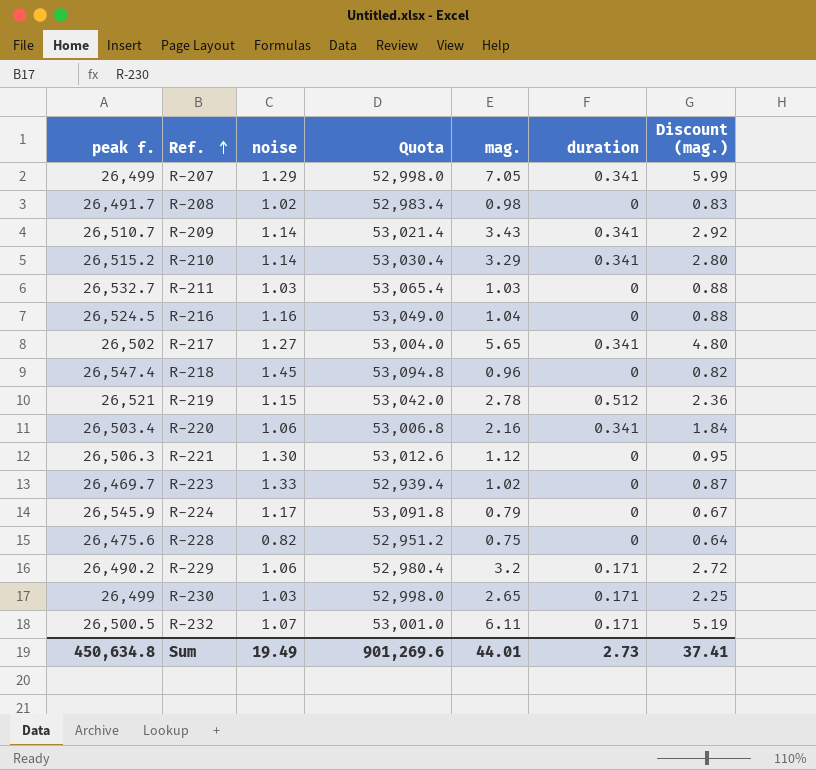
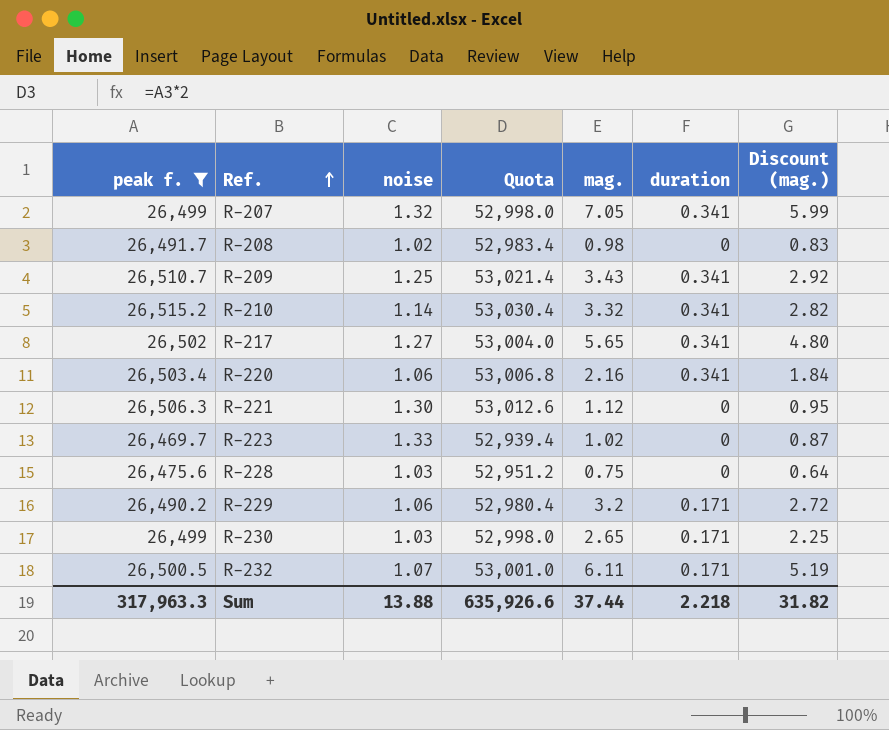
filter: none -> peak f. <= 26,515.2
R-207 | noise: 1.29 -> 1.32
R-209 | noise: 1.14 -> 1.25
R-210 | mag.: 3.29 -> 3.32
R-210 | Discount (mag.): 2.80 -> 2.82
R-228 | noise: 0.82 -> 1.03
Sum | peak f.: 450,634.8 -> 317,963.3
Sum | noise: 19.49 -> 13.88
Sum | Quota: 901,269.6 -> 635,926.6
Sum | mag.: 44.01 -> 37.44
Sum | duration: 2.73 -> 2.218
Sum | Discount (mag.): 37.41 -> 31.82

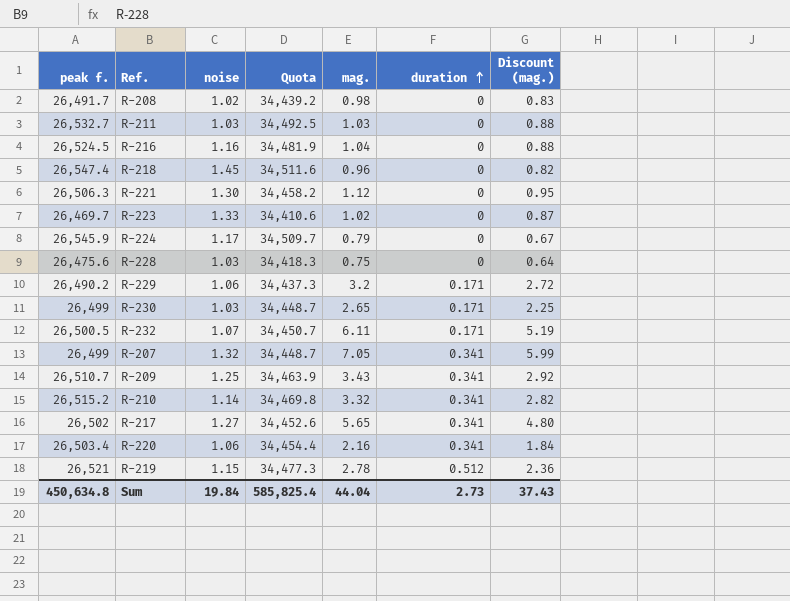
filter: peak f. <= 26,515.2 -> none
row order: Ref. ascending -> duration ascending
column Quota | formula: [peak f.] * 2 -> [peak f.] * 1.3
Sum | peak f.: 317,963.3 -> 450,634.8
Sum | noise: 13.88 -> 19.84
Sum | Quota: 635,926.6 -> 585,825.4
Sum | mag.: 37.44 -> 44.04
Sum | duration: 2.218 -> 2.73
Sum | Discount (mag.): 31.82 -> 37.43

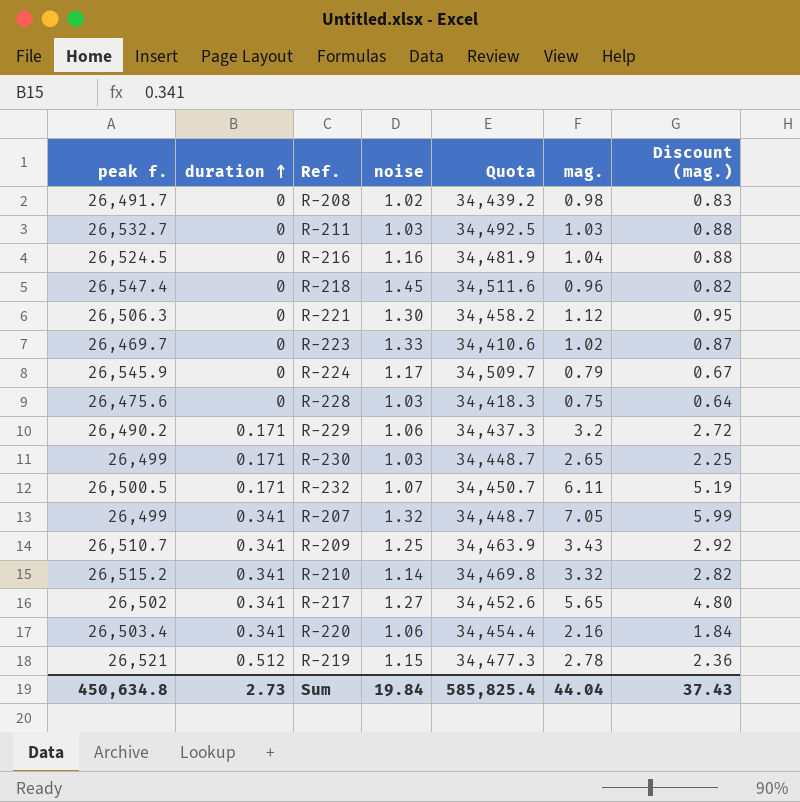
column duration | position: 6 -> 2

